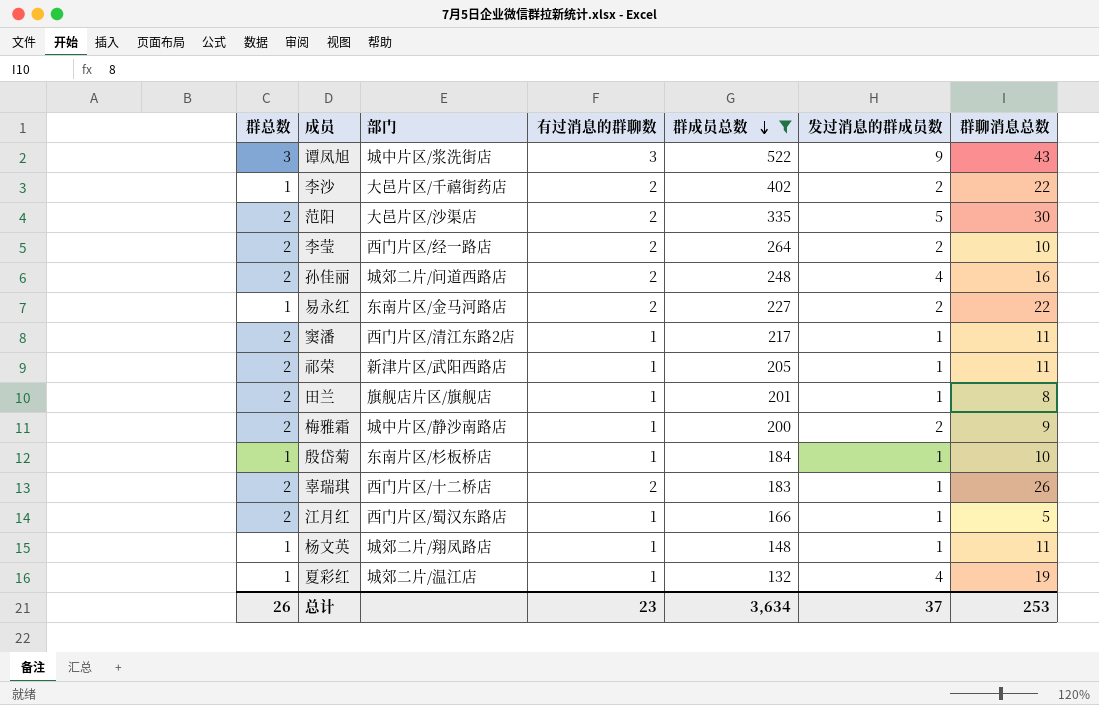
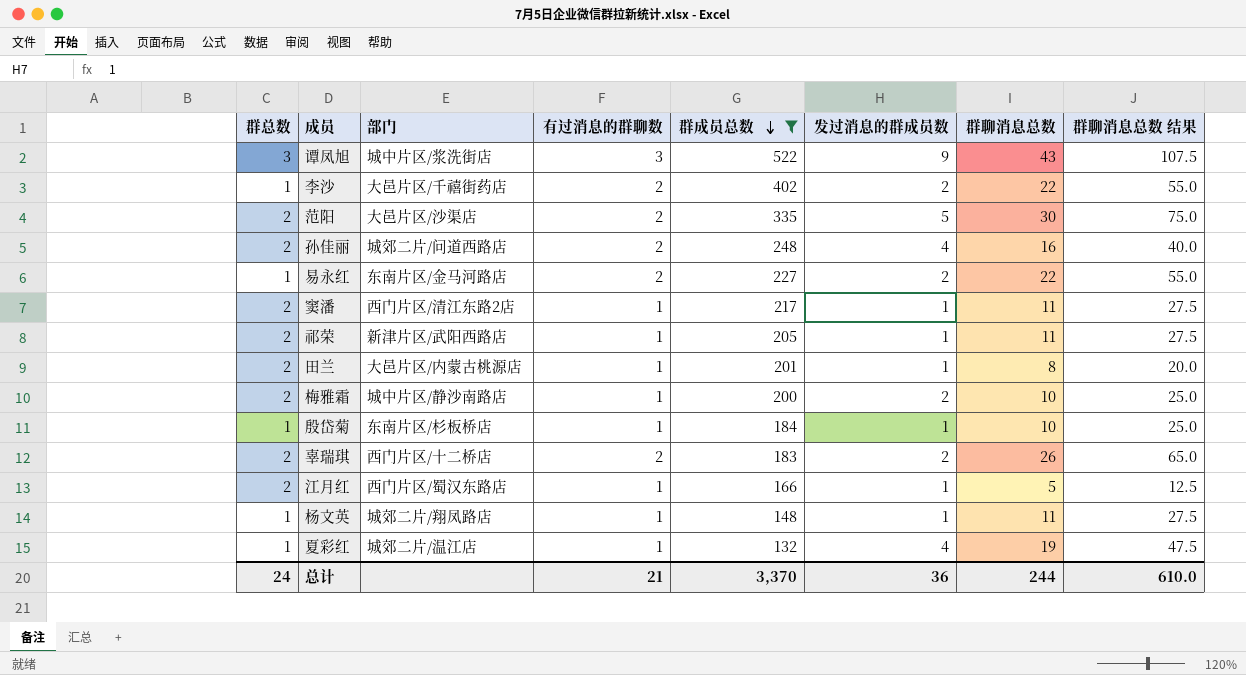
column 群聊消息总数 结果 | formula: none -> [群聊消息总数] * 2.5
row 李莹: 2 | 西门片区/经一路店 | 2 | 264 | 2 | 10 -> none
田兰 | 部门: 旗舰店片区/旗舰店 -> 大邑片区/内蒙古桃源店
梅雅霜 | 群聊消息总数: 9 -> 10
辜瑞琪 | 发过消息的群成员数: 1 -> 2
总计 | 群总数: 26 -> 24
总计 | 有过消息的群聊数: 23 -> 21
总计 | 群成员总数: 3,634 -> 3,370
总计 | 发过消息的群成员数: 37 -> 36
总计 | 群聊消息总数: 253 -> 244

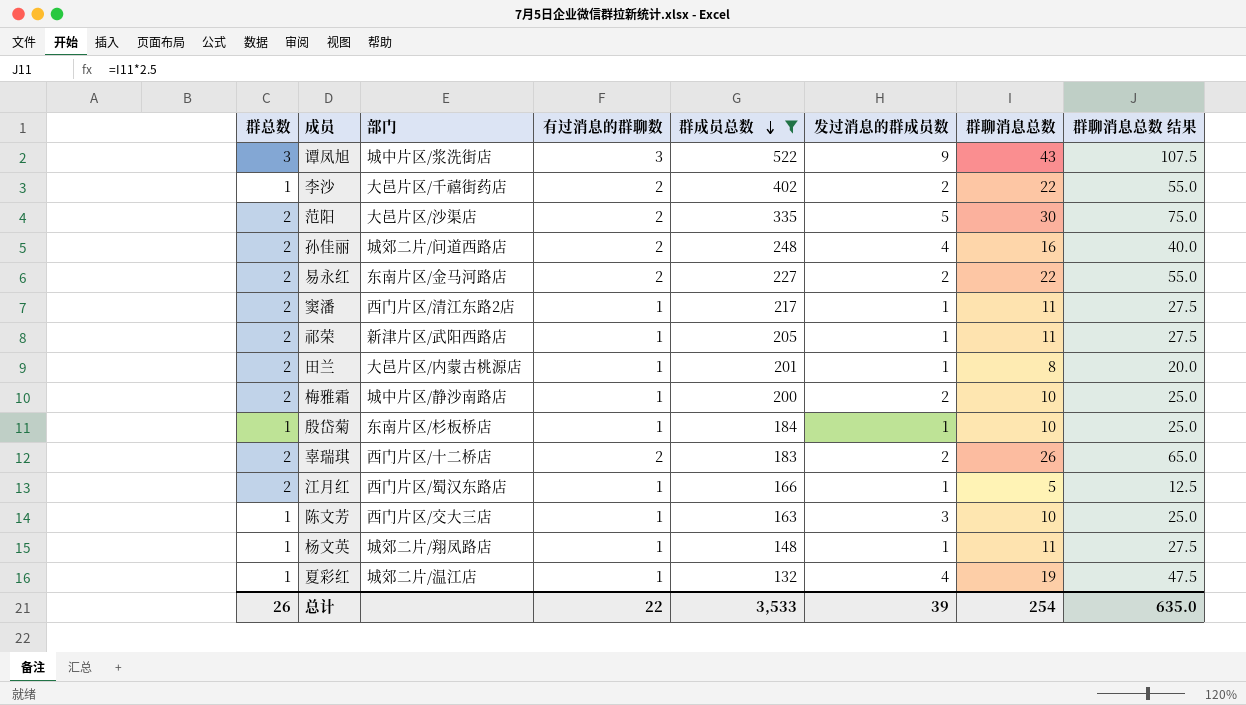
易永红 | 群总数: 1 -> 2
row 陈文芳: none -> 1 | 西门片区/交大三店 | 1 | 163 | 3 | 10 | 25.0
总计 | 群总数: 24 -> 26
总计 | 有过消息的群聊数: 21 -> 22
总计 | 群成员总数: 3,370 -> 3,533
总计 | 发过消息的群成员数: 36 -> 39
总计 | 群聊消息总数: 244 -> 254
总计 | 群聊消息总数 结果: 610.0 -> 635.0

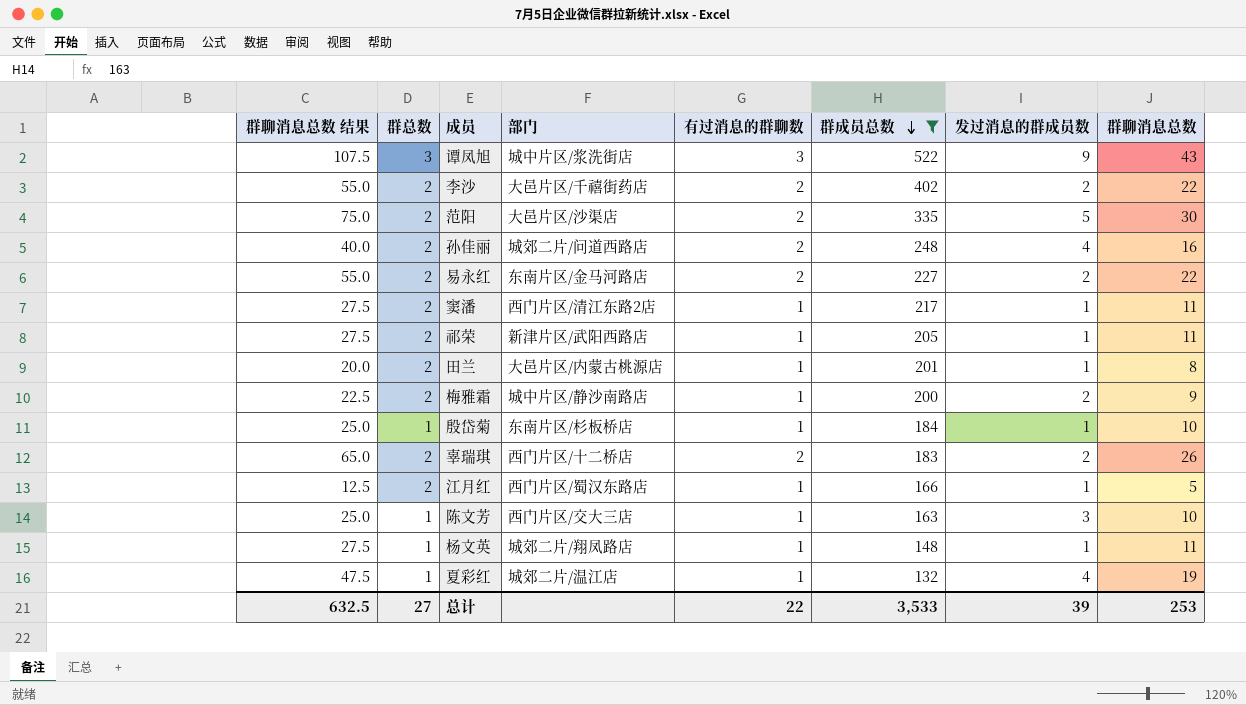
column 群聊消息总数 结果 | position: 8 -> 1
李沙 | 群总数: 1 -> 2
梅雅霜 | 群聊消息总数 结果: 25.0 -> 22.5
梅雅霜 | 群聊消息总数: 10 -> 9
总计 | 群聊消息总数 结果: 635.0 -> 632.5
总计 | 群总数: 26 -> 27
总计 | 群聊消息总数: 254 -> 253

